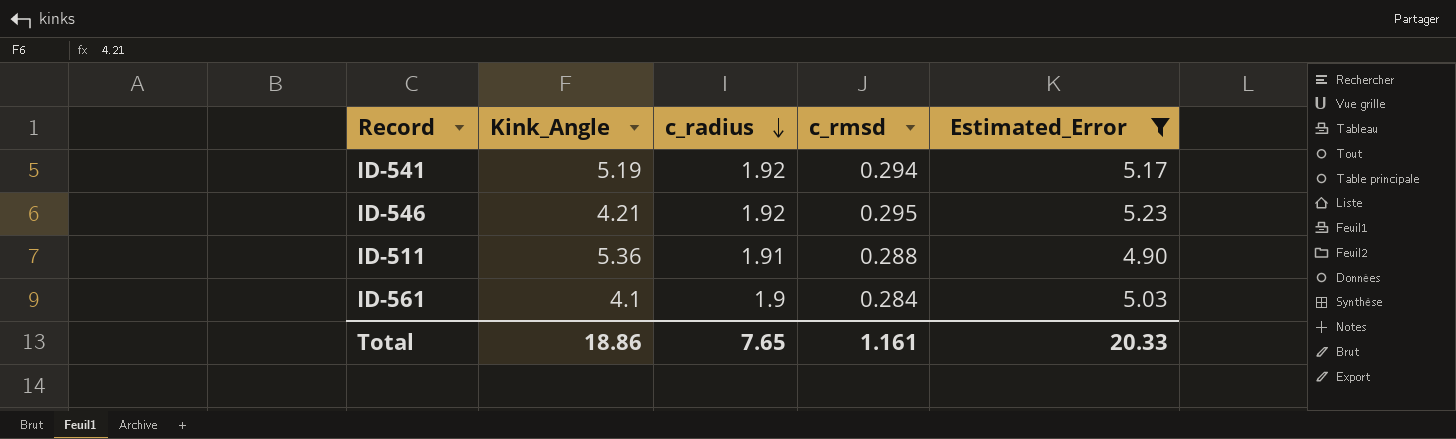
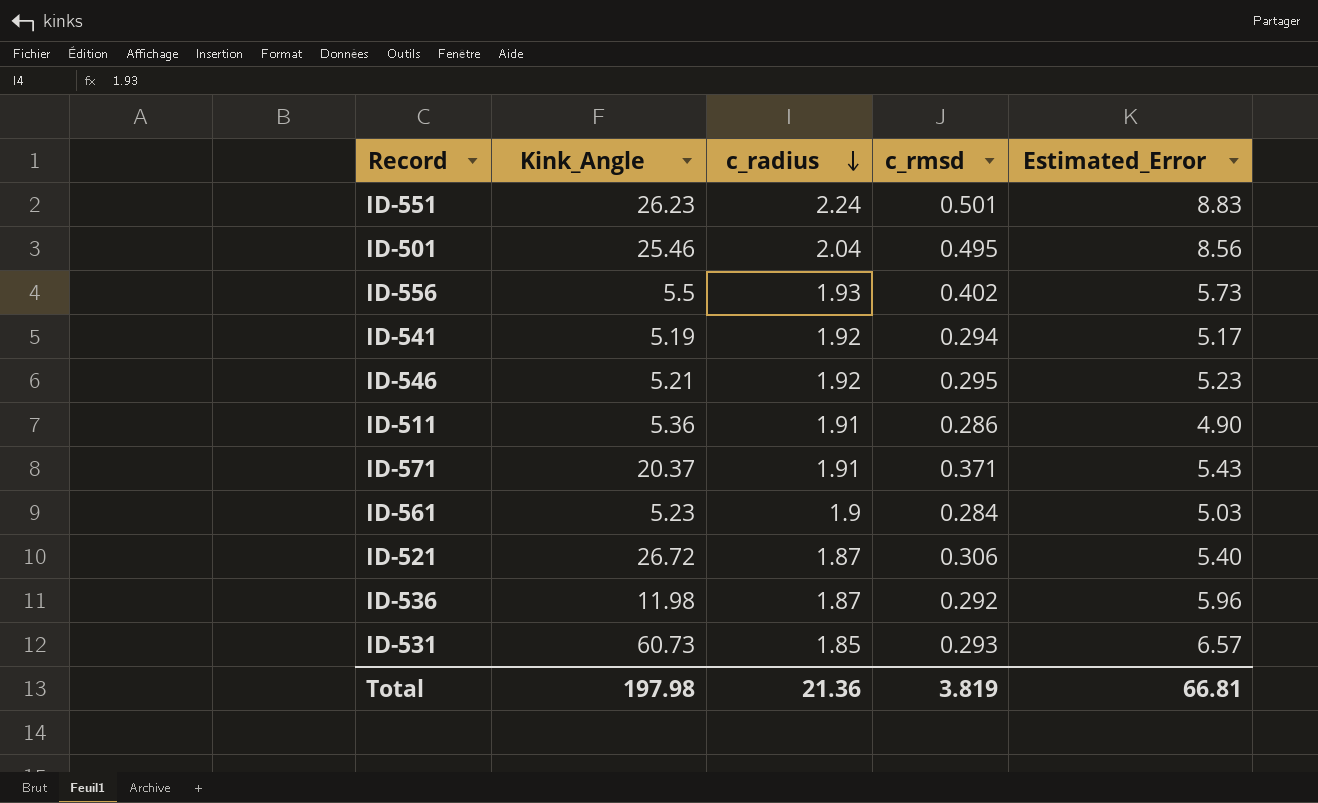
filter: Estimated_Error <= 5.23 -> none
ID-546 | Kink_Angle: 4.21 -> 5.21
ID-511 | c_rmsd: 0.288 -> 0.286
ID-561 | Kink_Angle: 4.1 -> 5.23
Total | Kink_Angle: 18.86 -> 197.98
Total | c_radius: 7.65 -> 21.36
Total | c_rmsd: 1.161 -> 3.819
Total | Estimated_Error: 20.33 -> 66.81

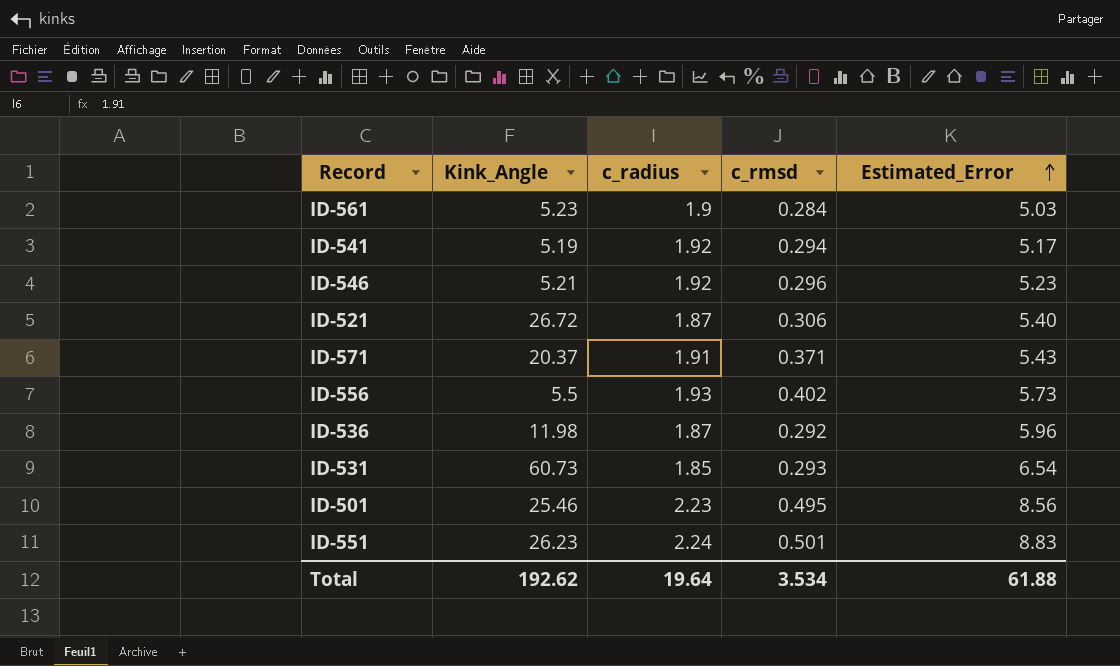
row order: c_radius descending -> Estimated_Error ascending
row ID-511: 5.36 | 1.91 | 0.286 | 4.90 -> none
ID-546 | c_rmsd: 0.295 -> 0.296
ID-531 | Estimated_Error: 6.57 -> 6.54
ID-501 | c_radius: 2.04 -> 2.23
Total | Kink_Angle: 197.98 -> 192.62
Total | c_radius: 21.36 -> 19.64
Total | c_rmsd: 3.819 -> 3.534
Total | Estimated_Error: 66.81 -> 61.88

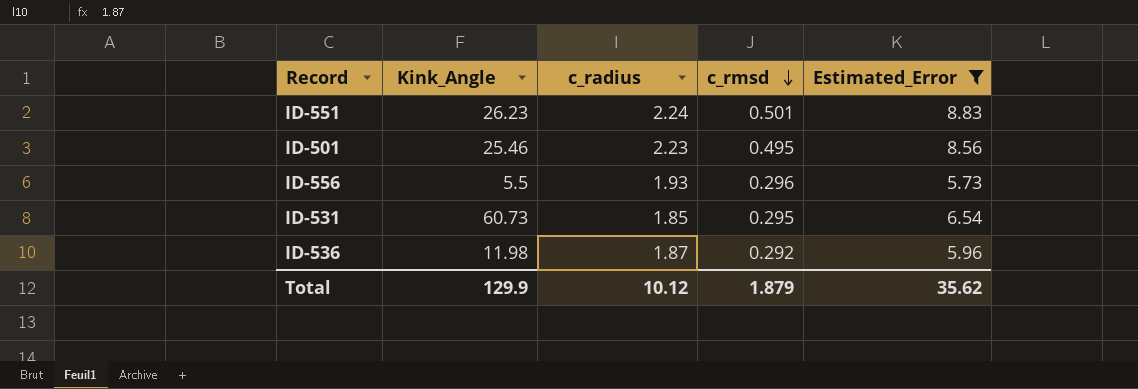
filter: none -> Estimated_Error >= 5.73
row order: Estimated_Error ascending -> c_rmsd descending
ID-556 | c_rmsd: 0.402 -> 0.296
ID-531 | c_rmsd: 0.293 -> 0.295
Total | Kink_Angle: 192.62 -> 129.9
Total | c_radius: 19.64 -> 10.12
Total | c_rmsd: 3.534 -> 1.879
Total | Estimated_Error: 61.88 -> 35.62

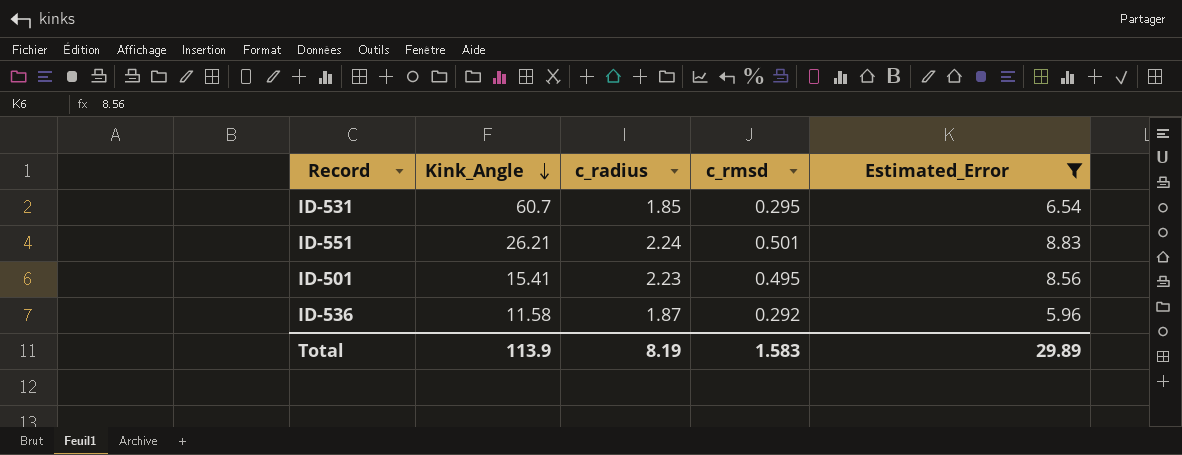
row order: c_rmsd descending -> Kink_Angle descending
row ID-556: 5.5 | 1.93 | 0.296 | 5.73 -> none
ID-531 | Kink_Angle: 60.73 -> 60.7
ID-551 | Kink_Angle: 26.23 -> 26.21
ID-501 | Kink_Angle: 25.46 -> 15.41
ID-536 | Kink_Angle: 11.98 -> 11.58
Total | Kink_Angle: 129.9 -> 113.9
Total | c_radius: 10.12 -> 8.19
Total | c_rmsd: 1.879 -> 1.583
Total | Estimated_Error: 35.62 -> 29.89

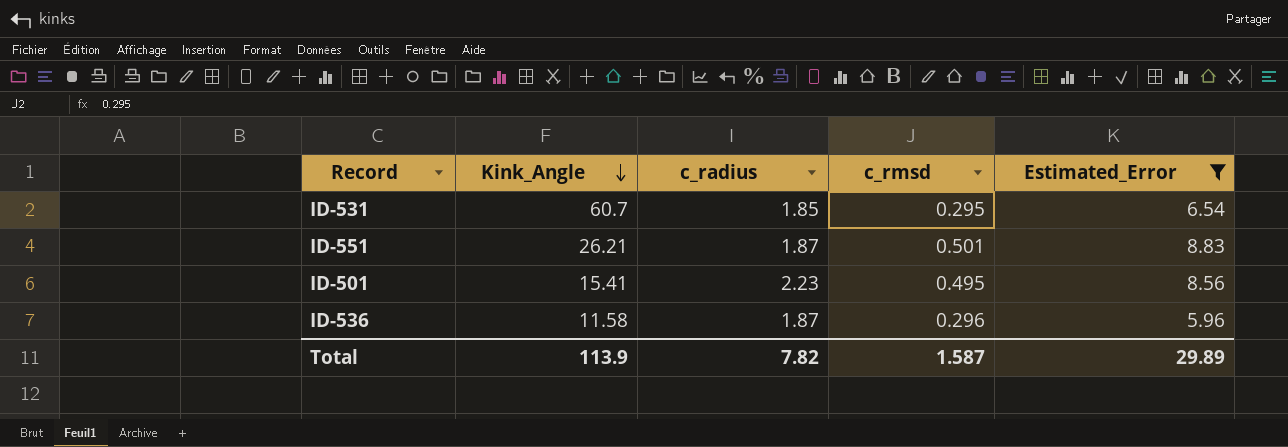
ID-551 | c_radius: 2.24 -> 1.87
ID-536 | c_rmsd: 0.292 -> 0.296
Total | c_radius: 8.19 -> 7.82
Total | c_rmsd: 1.583 -> 1.587

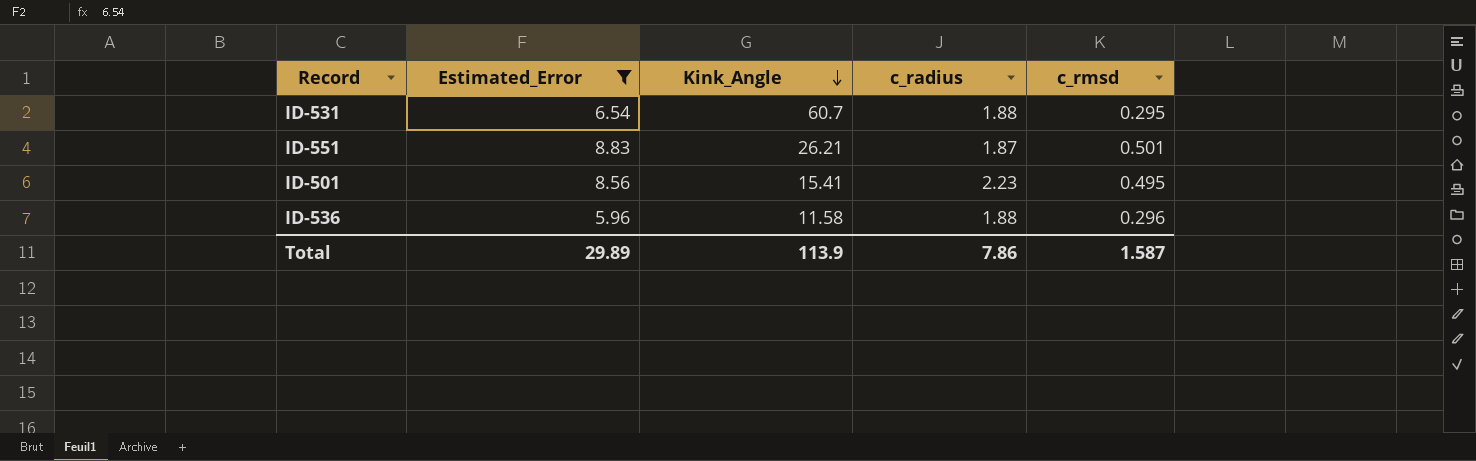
column Estimated_Error | position: 5 -> 2
ID-531 | c_radius: 1.85 -> 1.88
ID-536 | c_radius: 1.87 -> 1.88
Total | c_radius: 7.82 -> 7.86

